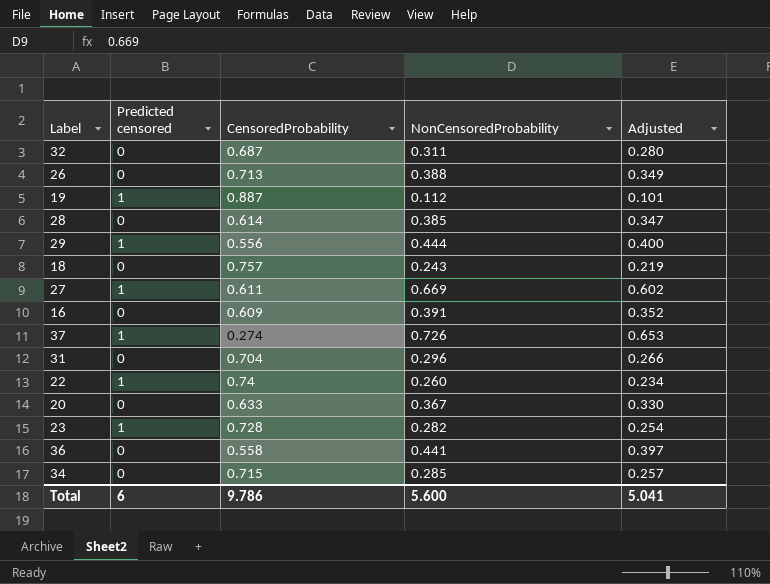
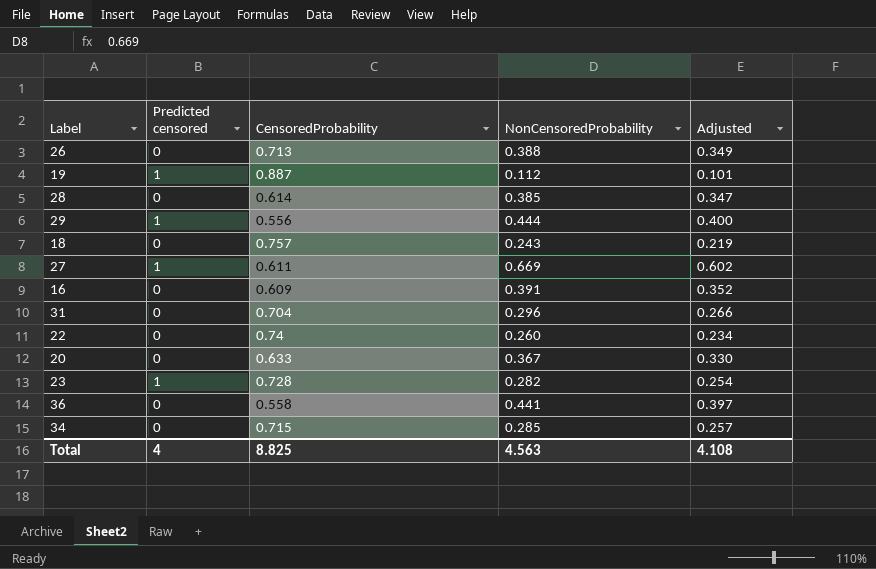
row 32: 0 | 0.687 | 0.311 | 0.280 -> none
row 37: 1 | 0.274 | 0.726 | 0.653 -> none
22 | Predicted censored: 1 -> 0
Total | Predicted censored: 6 -> 4
Total | CensoredProbability: 9.786 -> 8.825
Total | NonCensoredProbability: 5.600 -> 4.563
Total | Adjusted: 5.041 -> 4.108

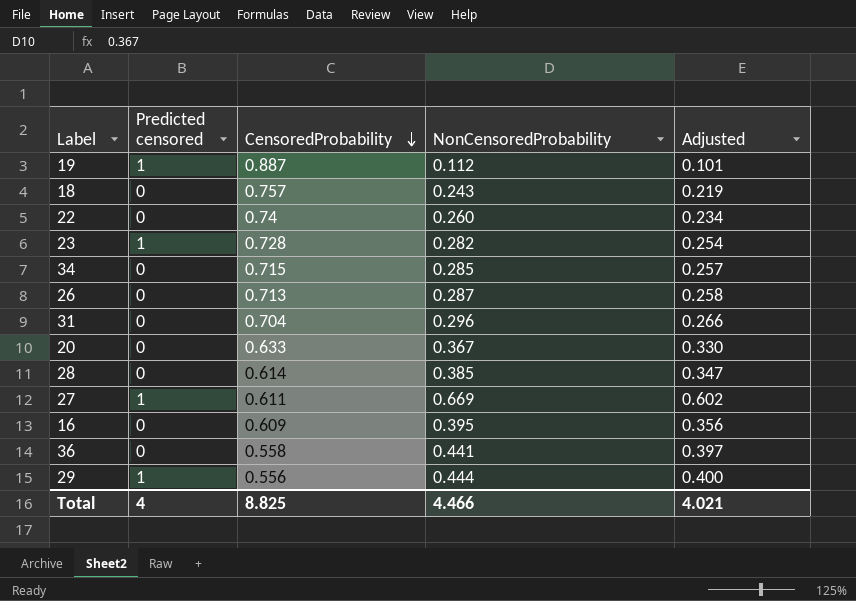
row order: none -> CensoredProbability descending
26 | NonCensoredProbability: 0.388 -> 0.287
26 | Adjusted: 0.349 -> 0.258
16 | NonCensoredProbability: 0.391 -> 0.395
16 | Adjusted: 0.352 -> 0.356
Total | NonCensoredProbability: 4.563 -> 4.466
Total | Adjusted: 4.108 -> 4.021

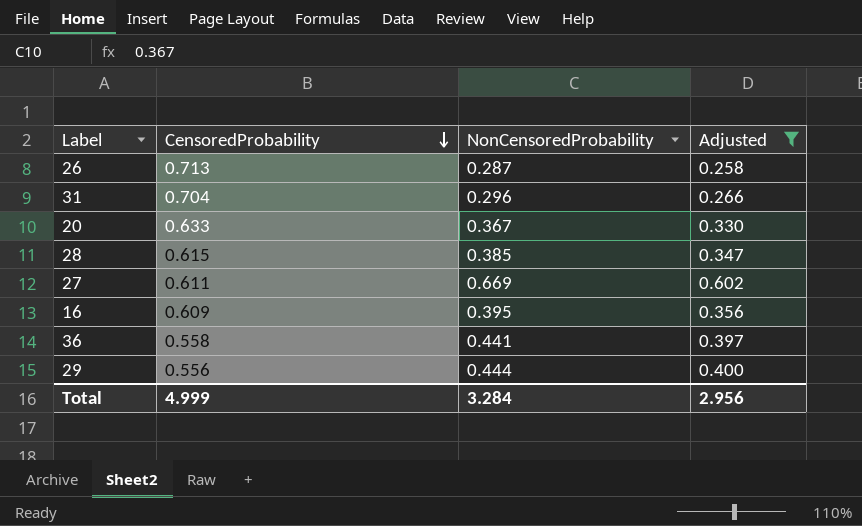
filter: none -> Adjusted >= 0.258
column Predicted censored | position: 2 -> none
28 | CensoredProbability: 0.614 -> 0.615
Total | CensoredProbability: 8.825 -> 4.999
Total | NonCensoredProbability: 4.466 -> 3.284
Total | Adjusted: 4.021 -> 2.956

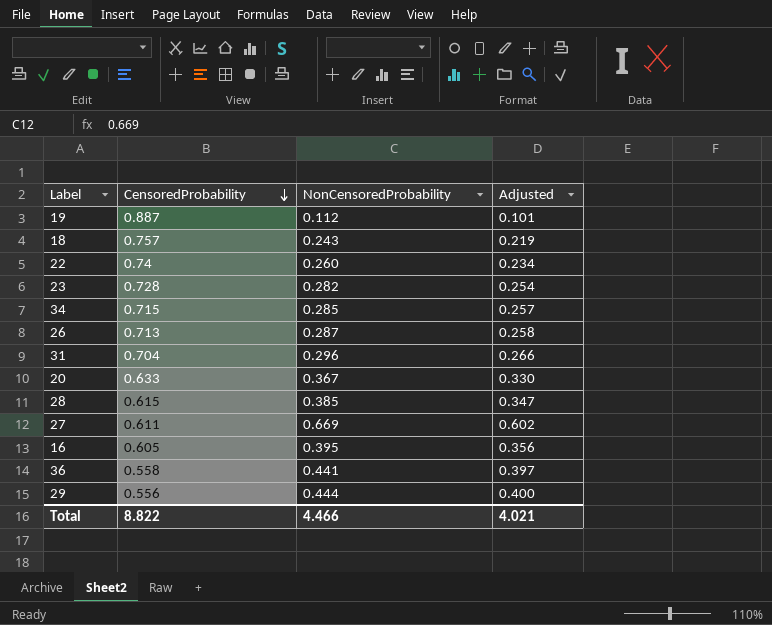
filter: Adjusted >= 0.258 -> none
16 | CensoredProbability: 0.609 -> 0.605
Total | CensoredProbability: 4.999 -> 8.822
Total | NonCensoredProbability: 3.284 -> 4.466
Total | Adjusted: 2.956 -> 4.021

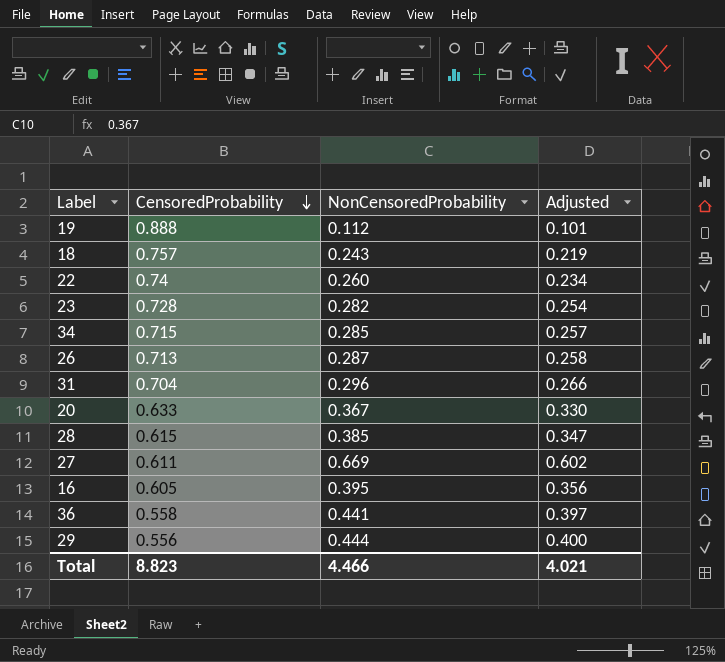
19 | CensoredProbability: 0.887 -> 0.888
Total | CensoredProbability: 8.822 -> 8.823

